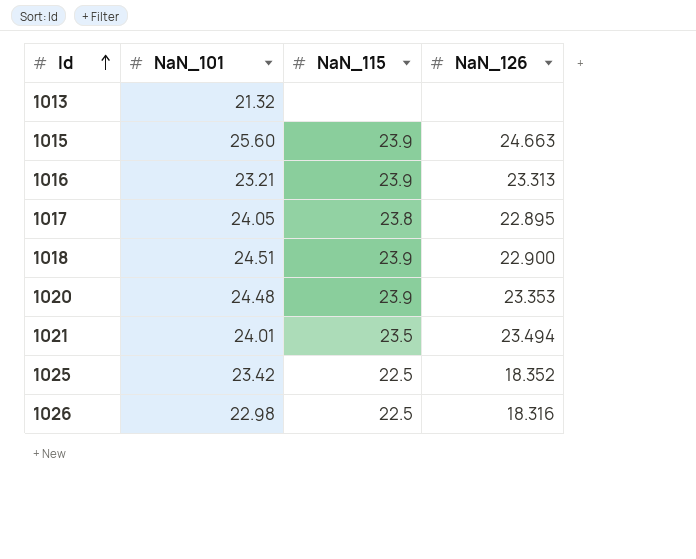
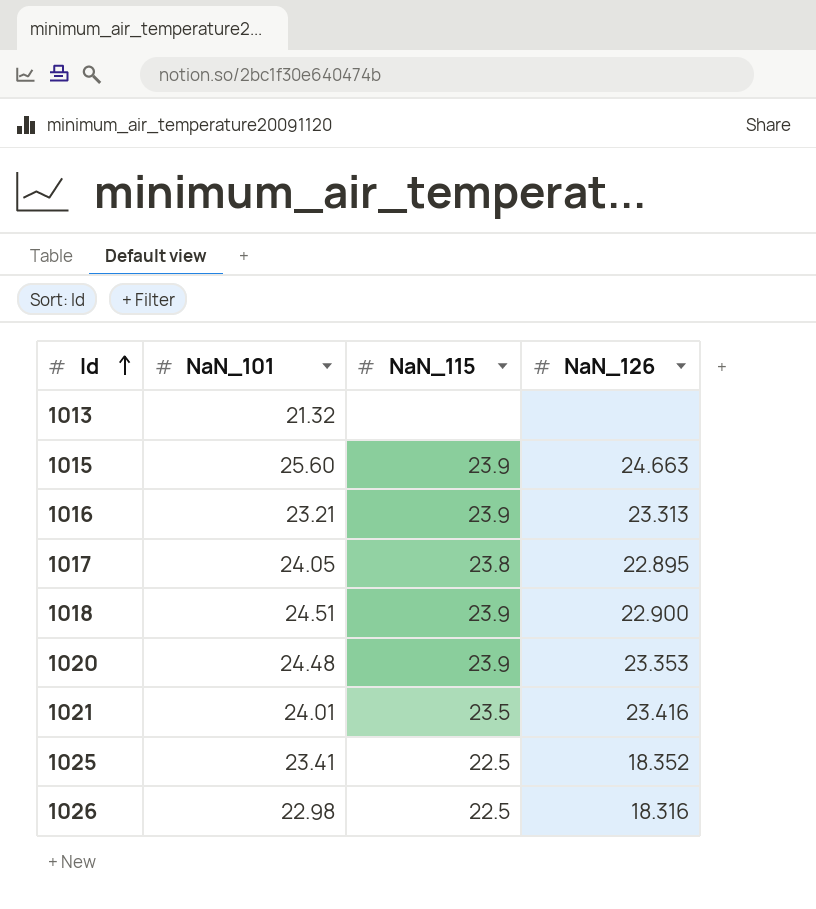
1021 | NaN_126: 23.494 -> 23.416
1025 | NaN_101: 23.42 -> 23.41

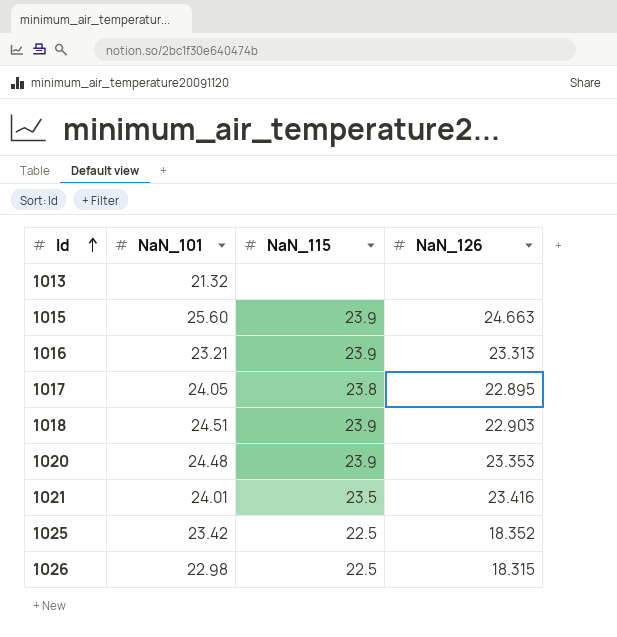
1018 | NaN_126: 22.900 -> 22.903
1025 | NaN_101: 23.41 -> 23.42
1026 | NaN_126: 18.316 -> 18.315

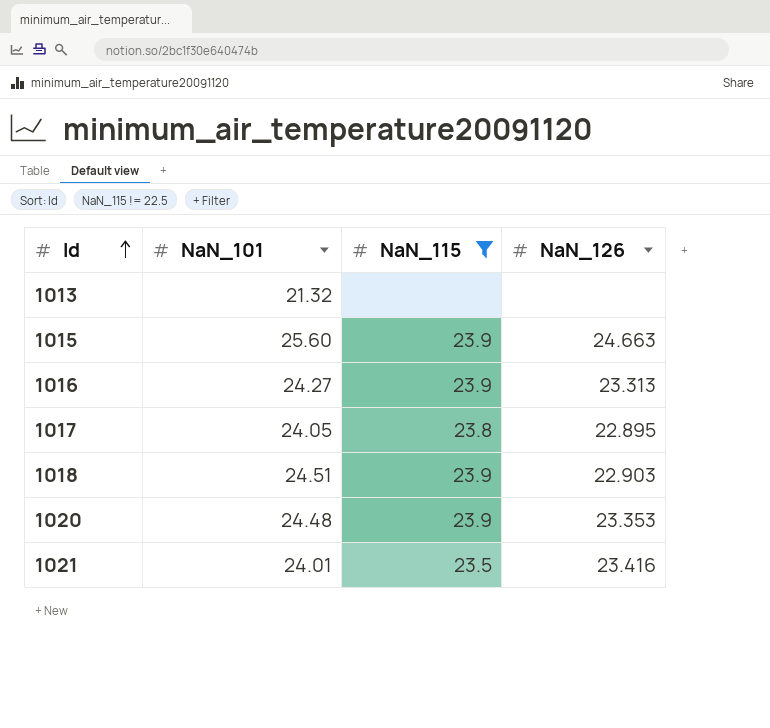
filter: none -> NaN_115 != 22.5
1016 | NaN_101: 23.21 -> 24.27

